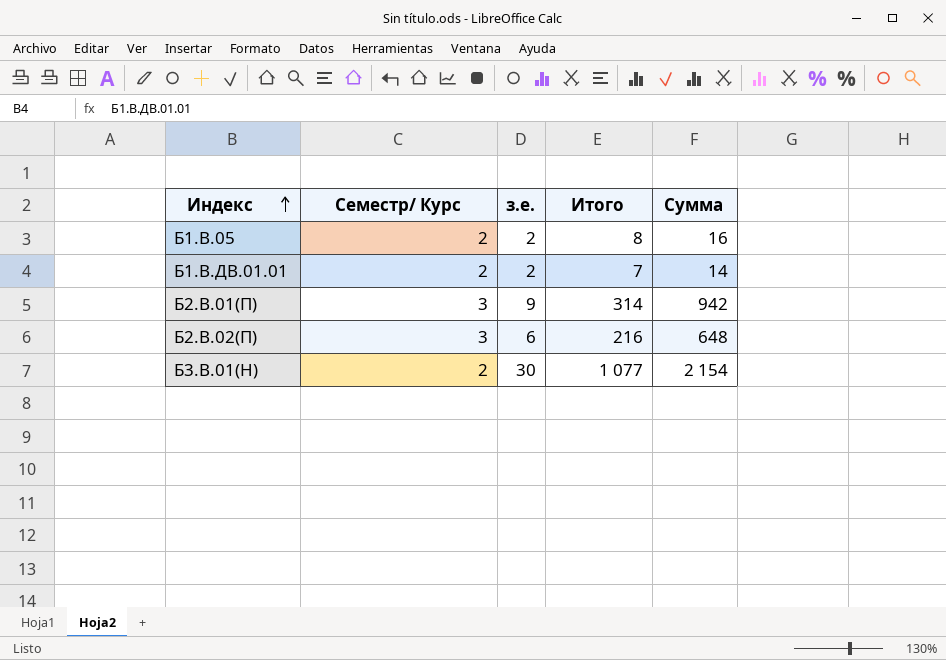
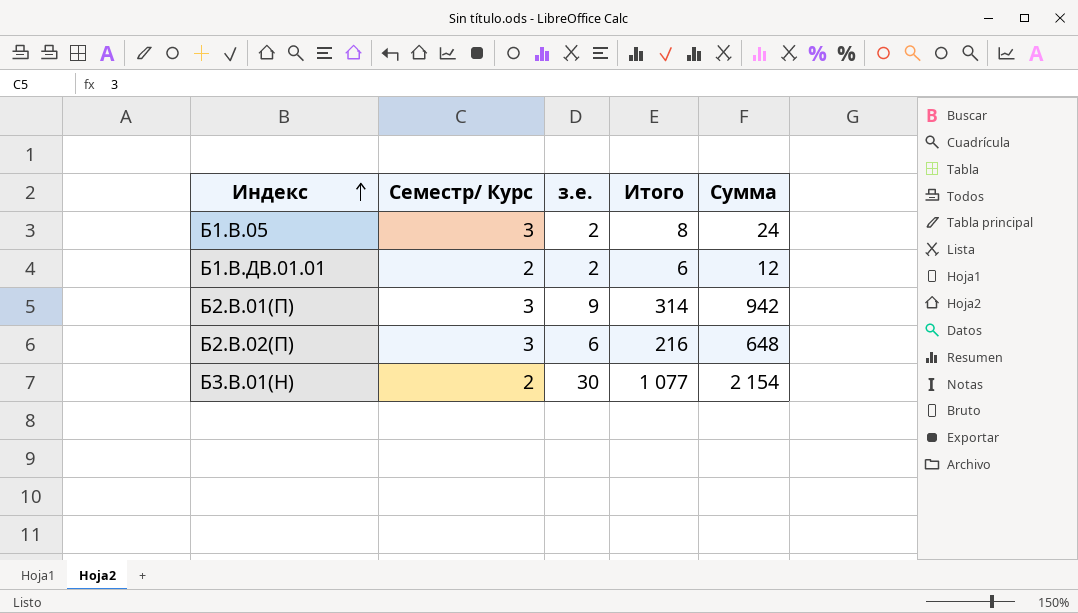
Б1.В.05 | Семестр/ Курс: 2 -> 3
Б1.В.05 | Сумма: 16 -> 24
Б1.В.ДВ.01.01 | Итого: 7 -> 6
Б1.В.ДВ.01.01 | Сумма: 14 -> 12

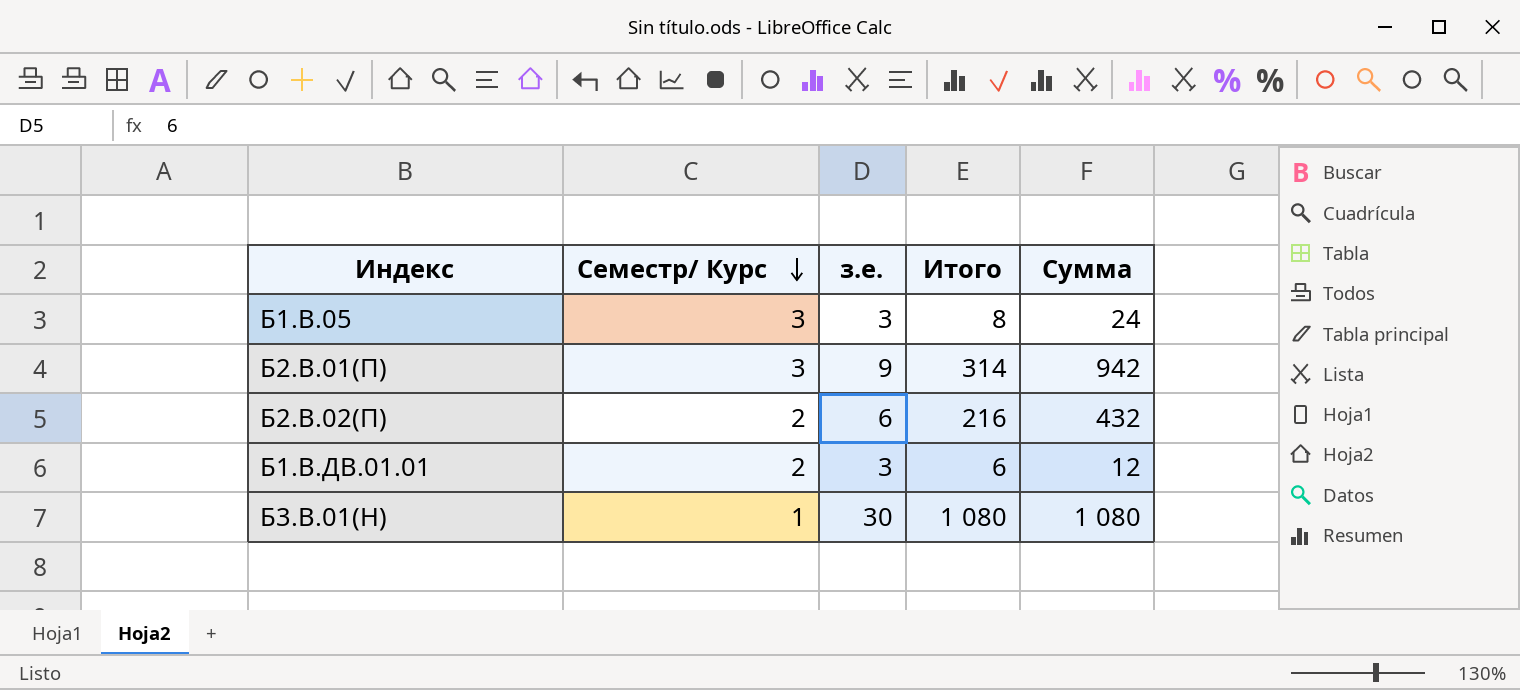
row order: Индекс ascending -> Семестр/ Курс descending
Б1.В.05 | з.е.: 2 -> 3
Б2.В.02(П) | Семестр/ Курс: 3 -> 2
Б2.В.02(П) | Сумма: 648 -> 432
Б1.В.ДВ.01.01 | з.е.: 2 -> 3
Б3.В.01(Н) | Семестр/ Курс: 2 -> 1
Б3.В.01(Н) | Итого: 1 077 -> 1 080
Б3.В.01(Н) | Сумма: 2 154 -> 1 080

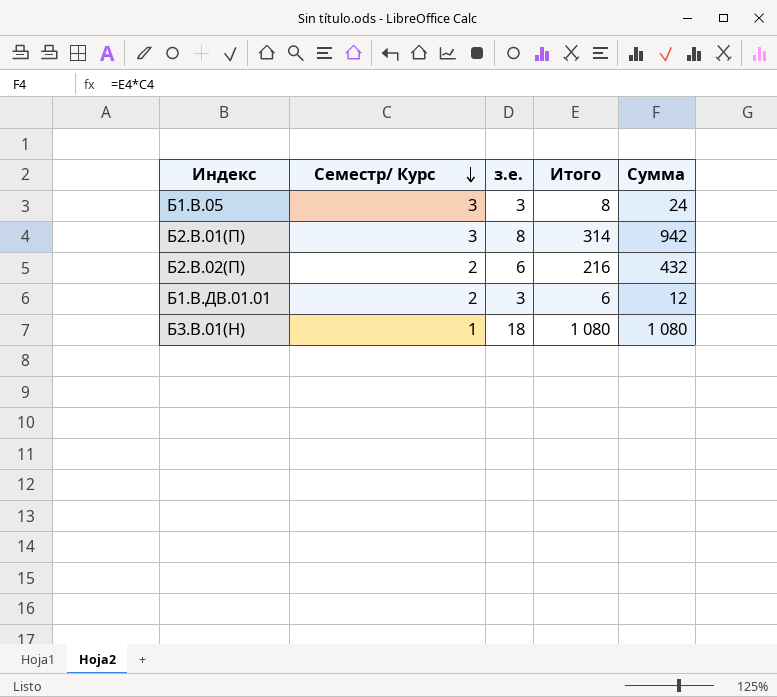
Б2.В.01(П) | з.е.: 9 -> 8
Б3.В.01(Н) | з.е.: 30 -> 18

